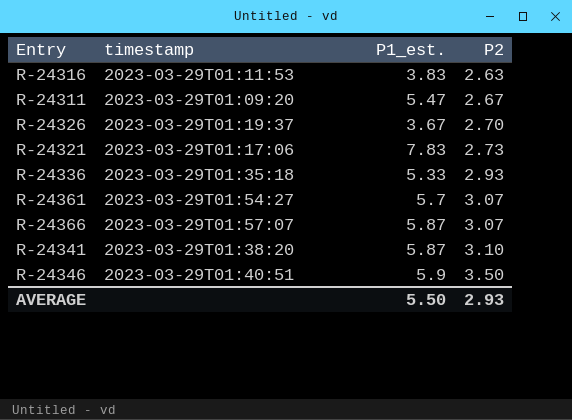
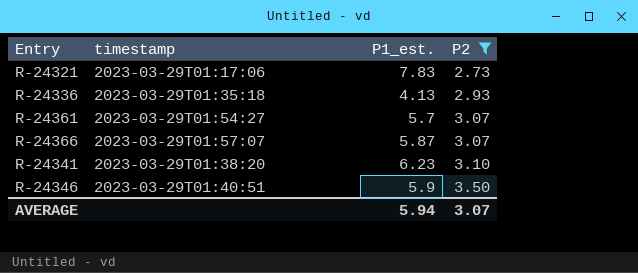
filter: none -> P2 >= 2.73
R-24336 | P1_est.: 5.33 -> 4.13
R-24341 | P1_est.: 5.87 -> 6.23
AVERAGE | P1_est.: 5.50 -> 5.94
AVERAGE | P2: 2.93 -> 3.07

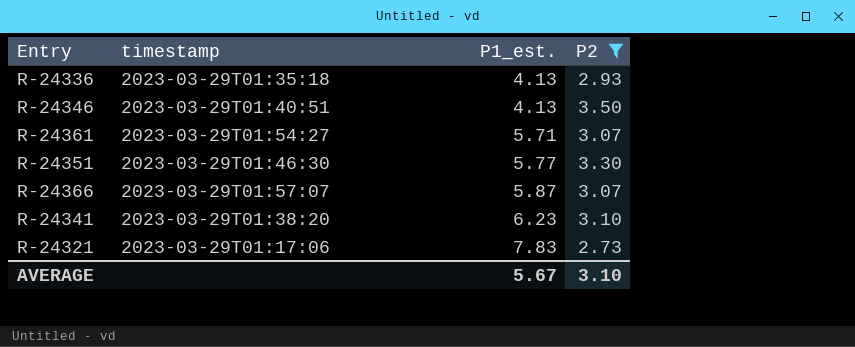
row order: P2 ascending -> P1_est. ascending
R-24346 | P1_est.: 5.9 -> 4.13
R-24361 | P1_est.: 5.7 -> 5.71
row R-24351: none -> 2023-03-29T01:46:30 | 5.77 | 3.30
AVERAGE | P1_est.: 5.94 -> 5.67
AVERAGE | P2: 3.07 -> 3.10

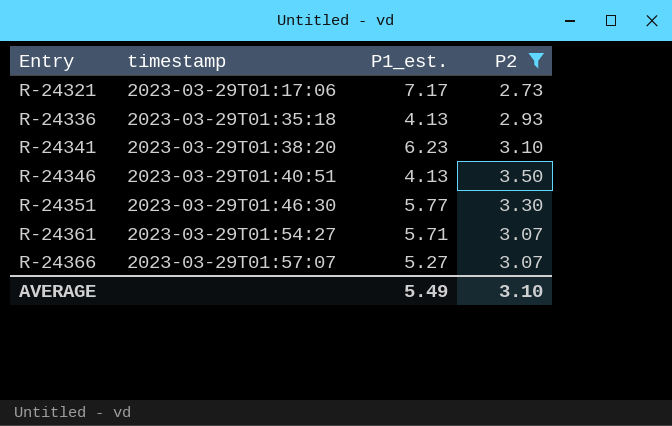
row order: P1_est. ascending -> Entry ascending
R-24321 | P1_est.: 7.83 -> 7.17
R-24366 | P1_est.: 5.87 -> 5.27
AVERAGE | P1_est.: 5.67 -> 5.49

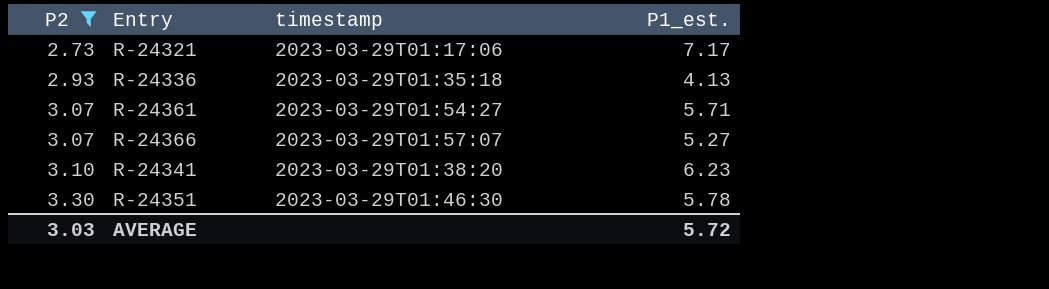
row order: Entry ascending -> P2 ascending
column P2 | position: 4 -> 1
row R-24346: 2023-03-29T01:40:51 | 4.13 | 3.50 -> none
R-24351 | P1_est.: 5.77 -> 5.78
AVERAGE | P2: 3.10 -> 3.03
AVERAGE | P1_est.: 5.49 -> 5.72

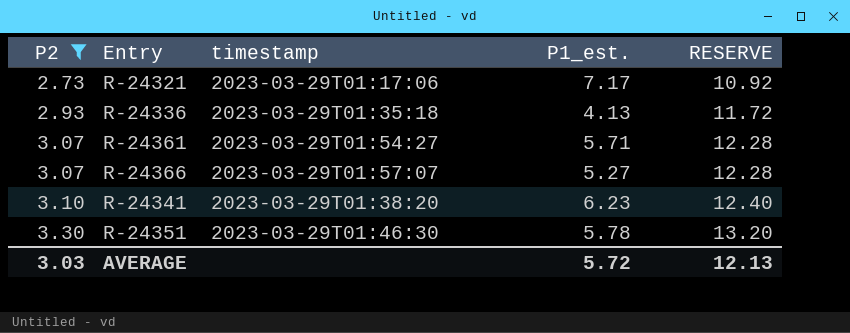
column RESERVE | formula: none -> [P2] * 4

